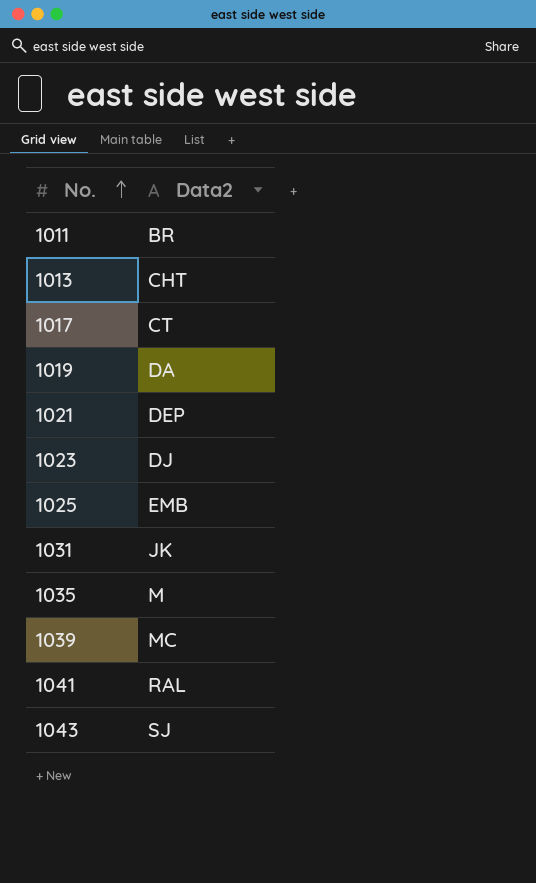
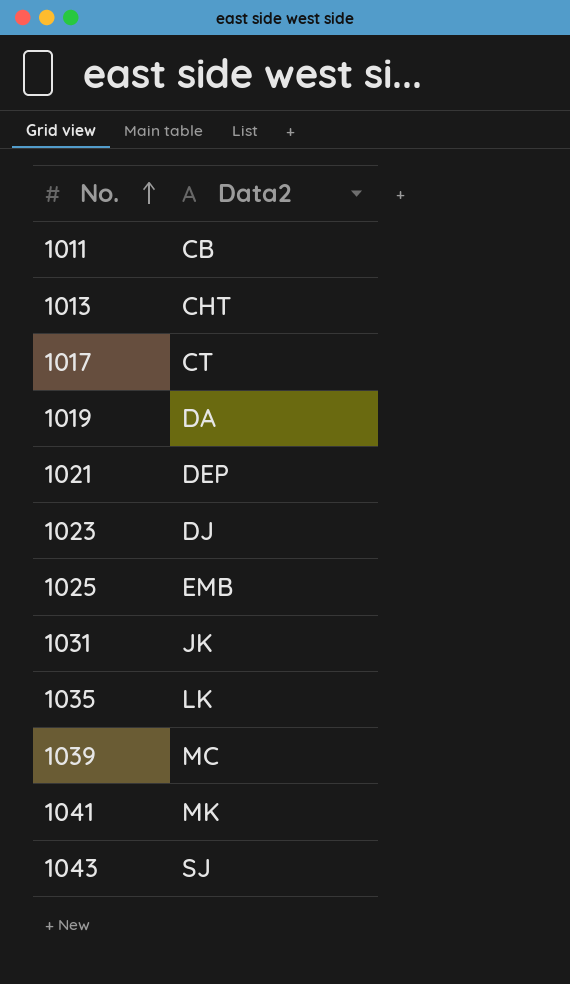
1011 | Data2: BR -> CB
1035 | Data2: M -> LK
1041 | Data2: RAL -> MK

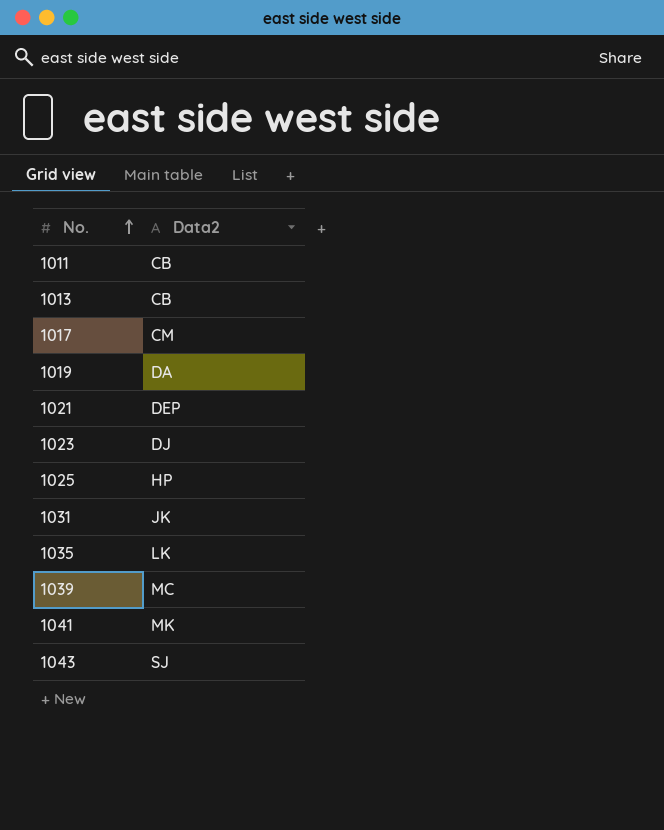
1013 | Data2: CHT -> CB
1017 | Data2: CT -> CM
1025 | Data2: EMB -> HP

